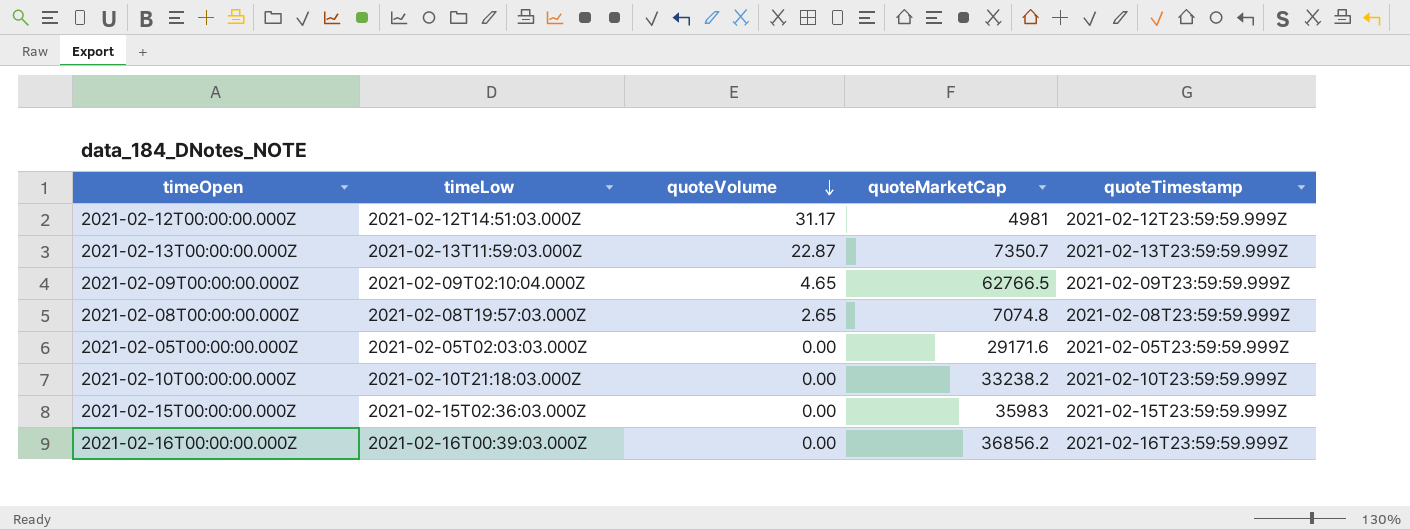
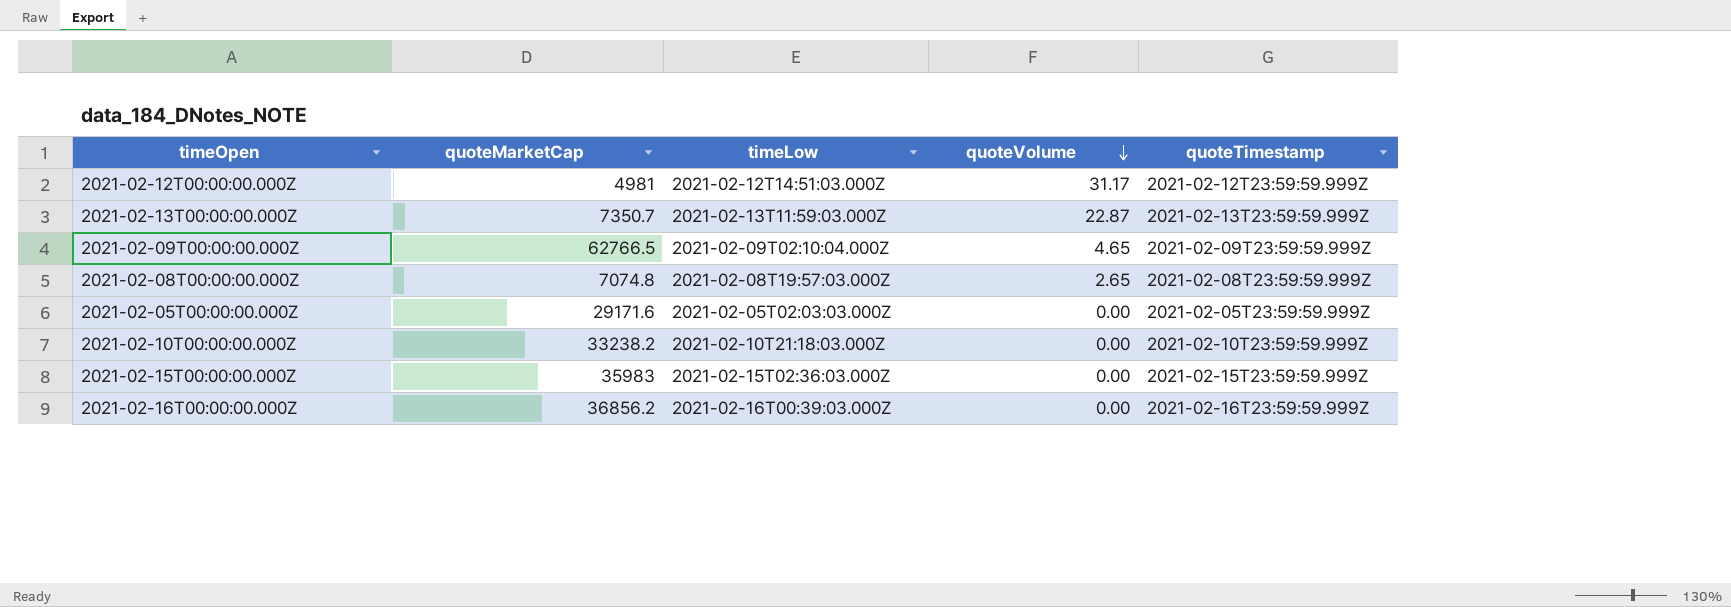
column quoteMarketCap | position: 4 -> 2

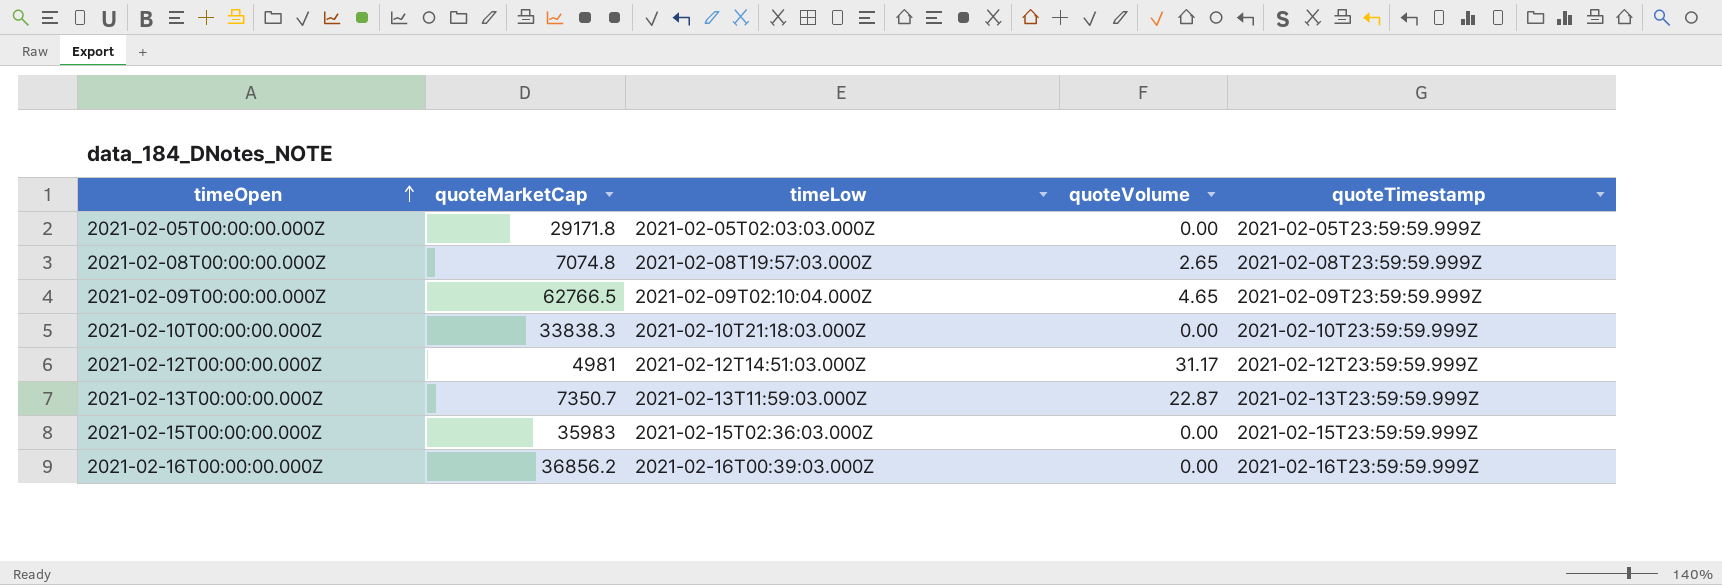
row order: quoteVolume descending -> timeOpen ascending
2021-02-05T00:00:00.000Z | quoteMarketCap: 29171.6 -> 29171.8
2021-02-10T00:00:00.000Z | quoteMarketCap: 33238.2 -> 33838.3

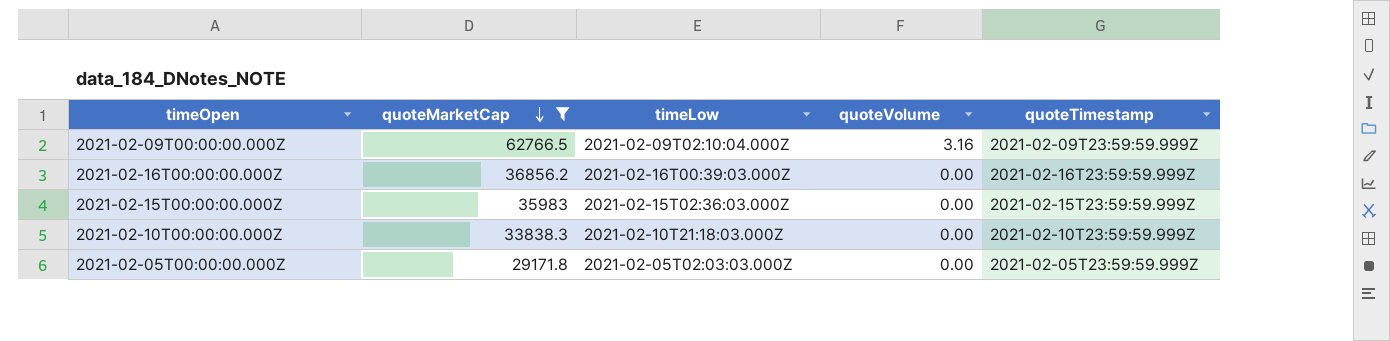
filter: none -> quoteMarketCap >= 29171.8
row order: timeOpen ascending -> quoteMarketCap descending
2021-02-09T00:00:00.000Z | quoteVolume: 4.65 -> 3.16

